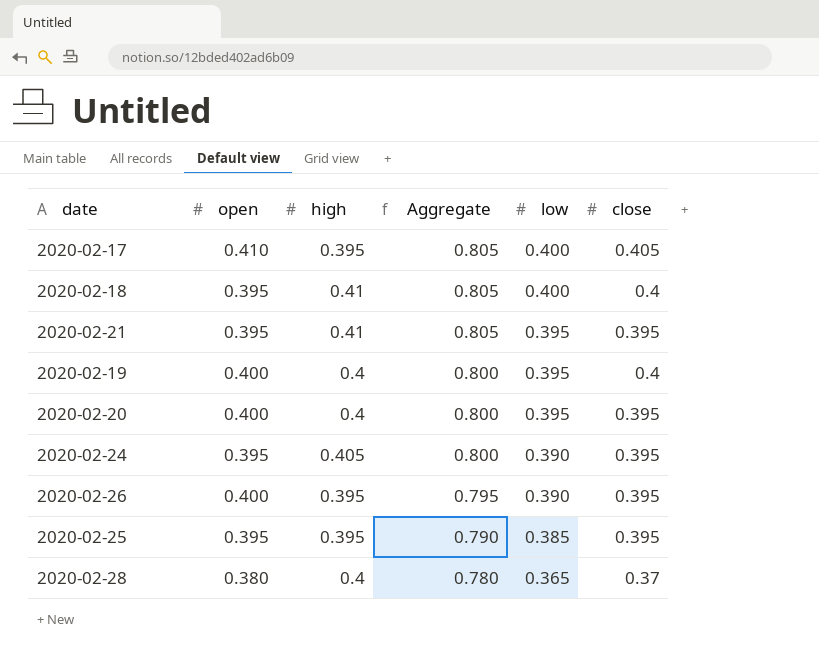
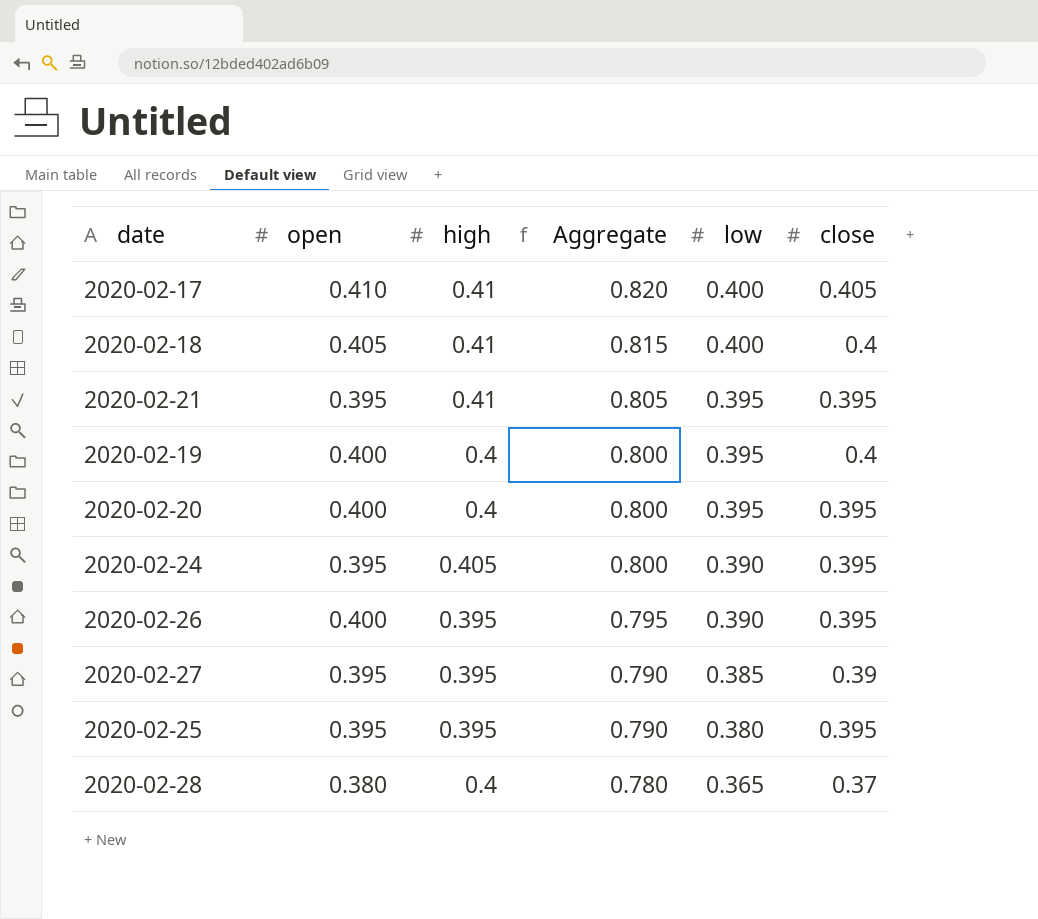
2020-02-17 | high: 0.395 -> 0.41
2020-02-17 | Aggregate: 0.805 -> 0.820
2020-02-18 | open: 0.395 -> 0.405
2020-02-18 | Aggregate: 0.805 -> 0.815
row 2020-02-27: none -> 0.395 | 0.395 | 0.790 | 0.385 | 0.39
2020-02-25 | low: 0.385 -> 0.380

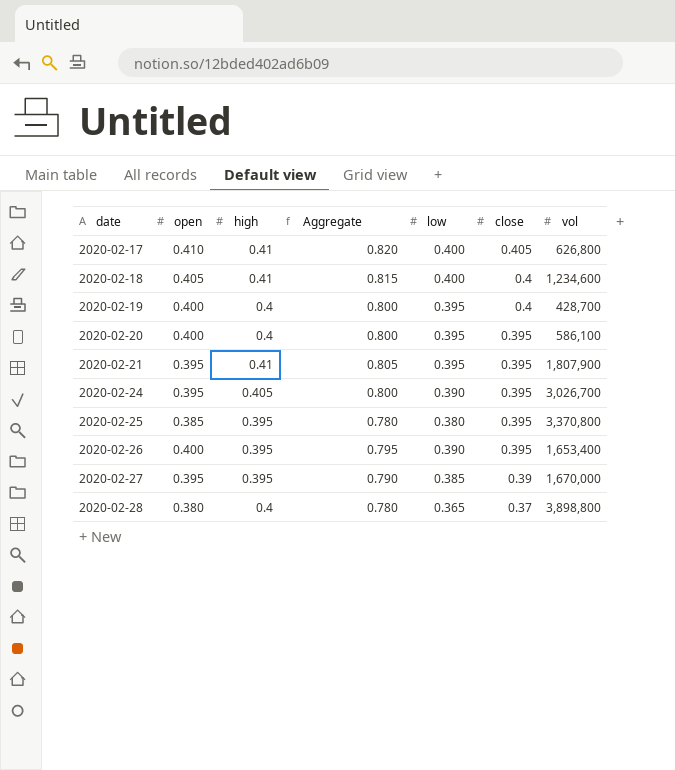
row order: Aggregate descending -> date ascending
column vol | position: none -> 7
2020-02-25 | open: 0.395 -> 0.385
2020-02-25 | Aggregate: 0.790 -> 0.780

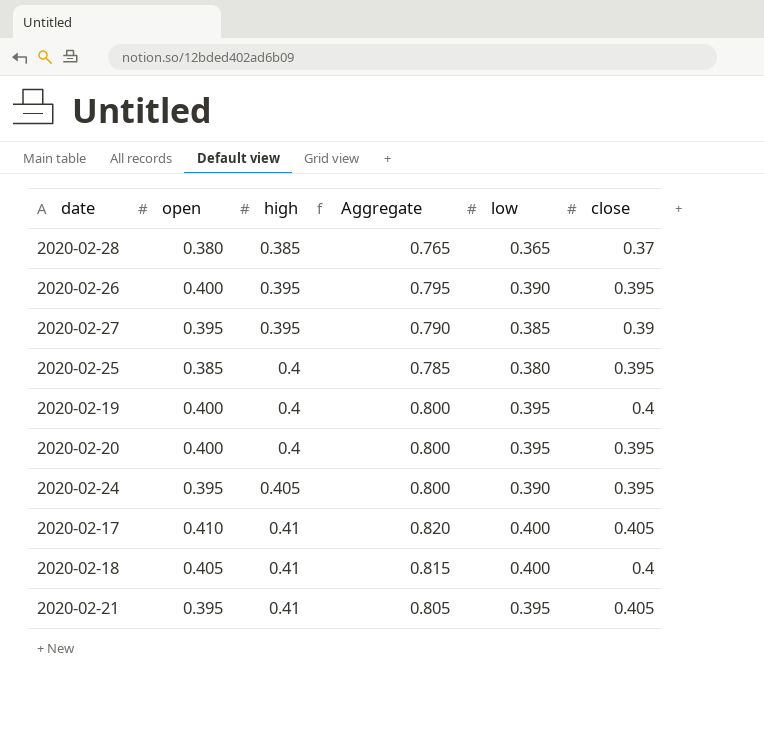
row order: date ascending -> high ascending
column vol | position: 7 -> none
2020-02-28 | high: 0.4 -> 0.385
2020-02-28 | Aggregate: 0.780 -> 0.765
2020-02-25 | high: 0.395 -> 0.4
2020-02-25 | Aggregate: 0.780 -> 0.785
2020-02-21 | close: 0.395 -> 0.405

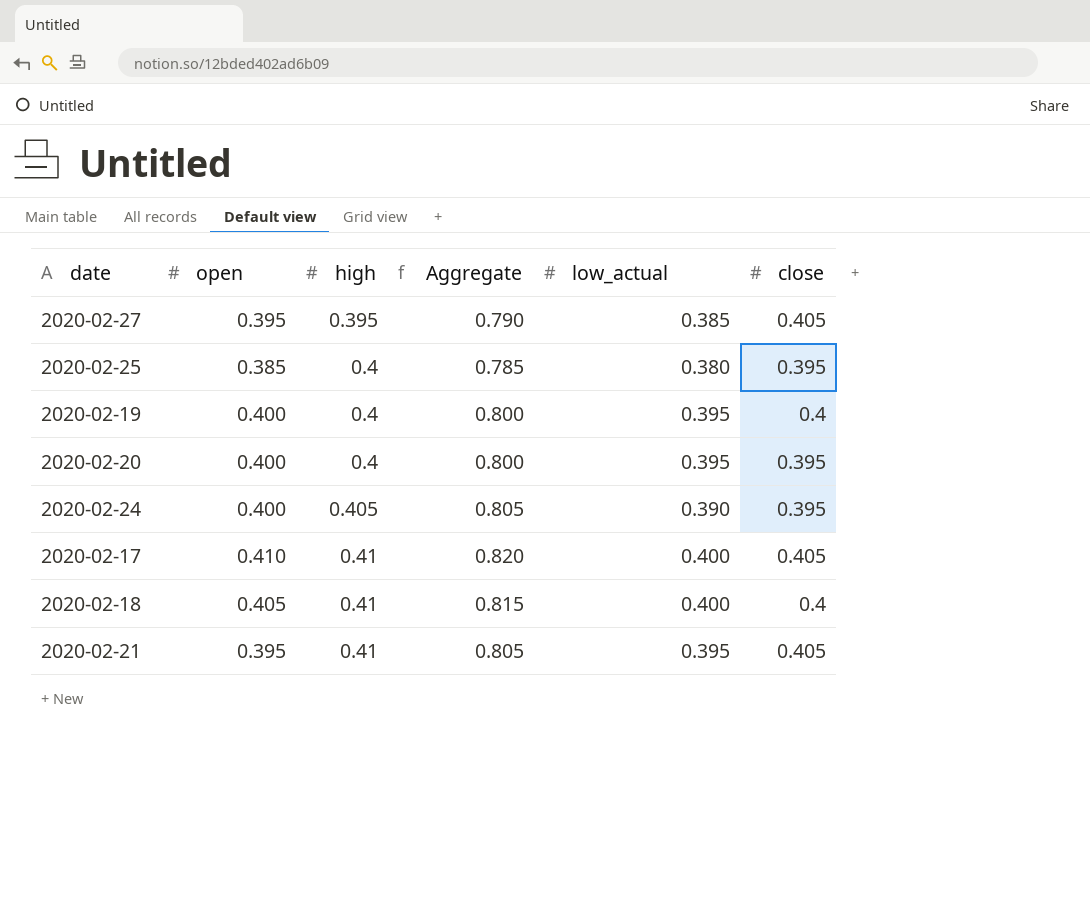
column name: low -> low_actual
row 2020-02-28: 0.380 | 0.385 | 0.765 | 0.365 | 0.37 -> none
row 2020-02-26: 0.400 | 0.395 | 0.795 | 0.390 | 0.395 -> none
2020-02-27 | close: 0.39 -> 0.405
2020-02-24 | open: 0.395 -> 0.400
2020-02-24 | Aggregate: 0.800 -> 0.805

